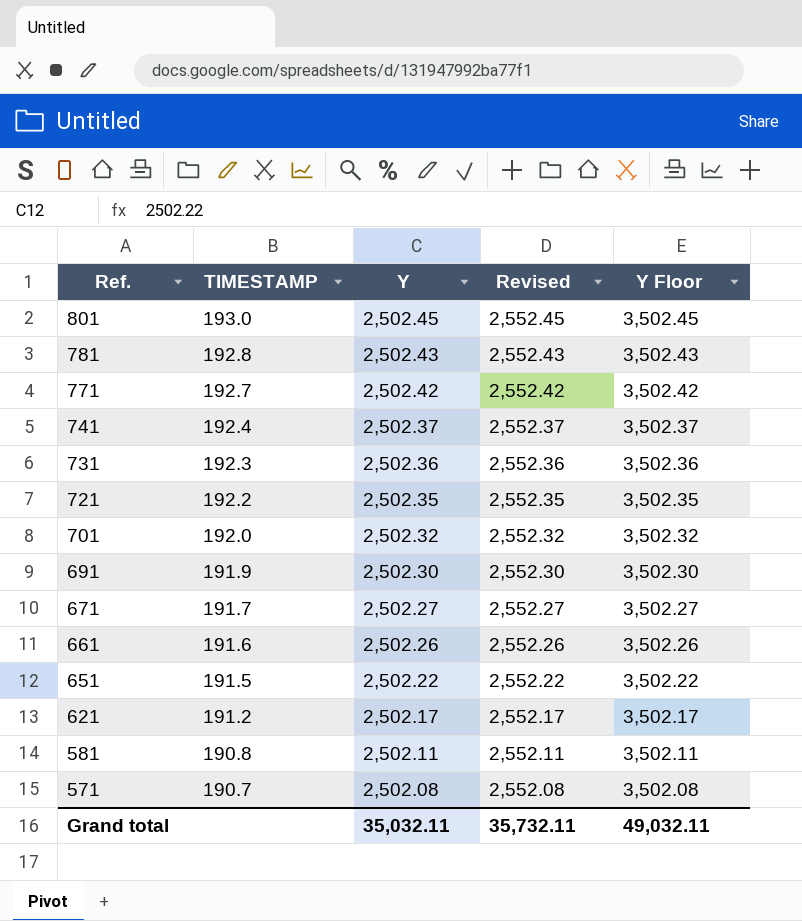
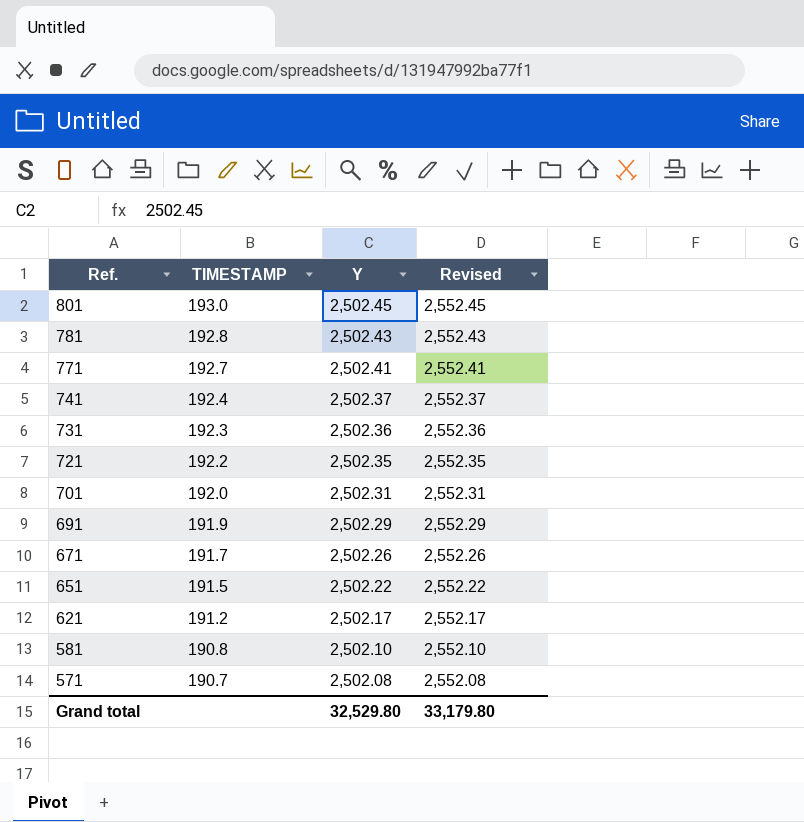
column Y Floor | formula: [Y] + 1000 -> none
row 661: 191.6 | 2,502.26 | 2,552.26 | 3,502.26 -> none
771 | Y: 2,502.42 -> 2,502.41
771 | Revised: 2,552.42 -> 2,552.41
701 | Y: 2,502.32 -> 2,502.31
701 | Revised: 2,552.32 -> 2,552.31
691 | Y: 2,502.30 -> 2,502.29
691 | Revised: 2,552.30 -> 2,552.29
671 | Y: 2,502.27 -> 2,502.26
671 | Revised: 2,552.27 -> 2,552.26
581 | Y: 2,502.11 -> 2,502.10
581 | Revised: 2,552.11 -> 2,552.10
Grand total | Y: 35,032.11 -> 32,529.80
Grand total | Revised: 35,732.11 -> 33,179.80

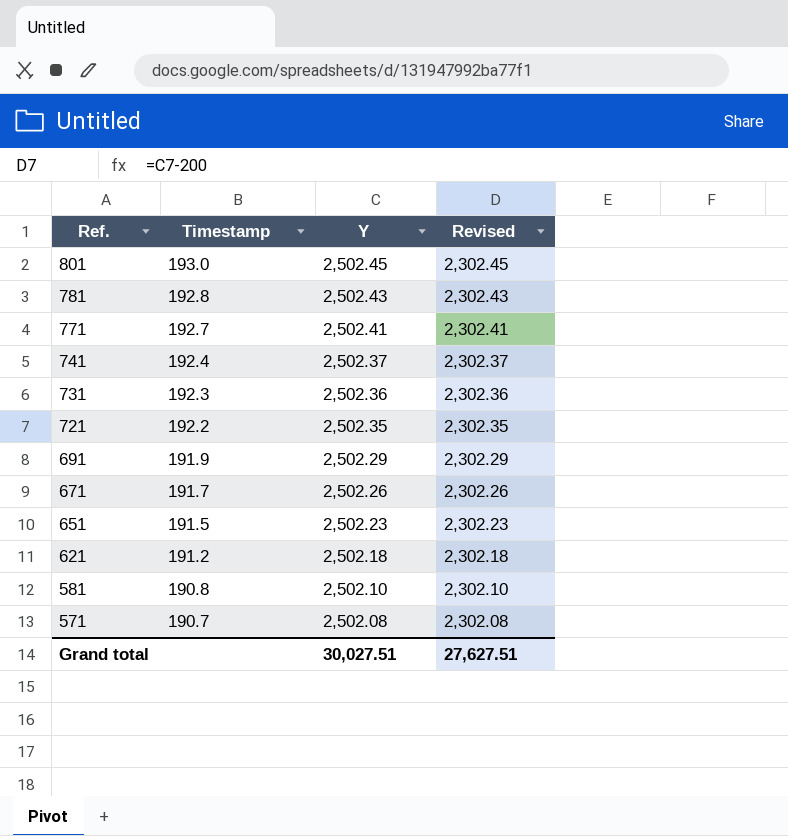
column name: TIMESTAMP -> Timestamp
column Revised | formula: [Y] + 50 -> [Y] - 200
row 701: 192.0 | 2,502.31 | 2,552.31 -> none
651 | Y: 2,502.22 -> 2,502.23
621 | Y: 2,502.17 -> 2,502.18
Grand total | Y: 32,529.80 -> 30,027.51
Grand total | Revised: 33,179.80 -> 27,627.51

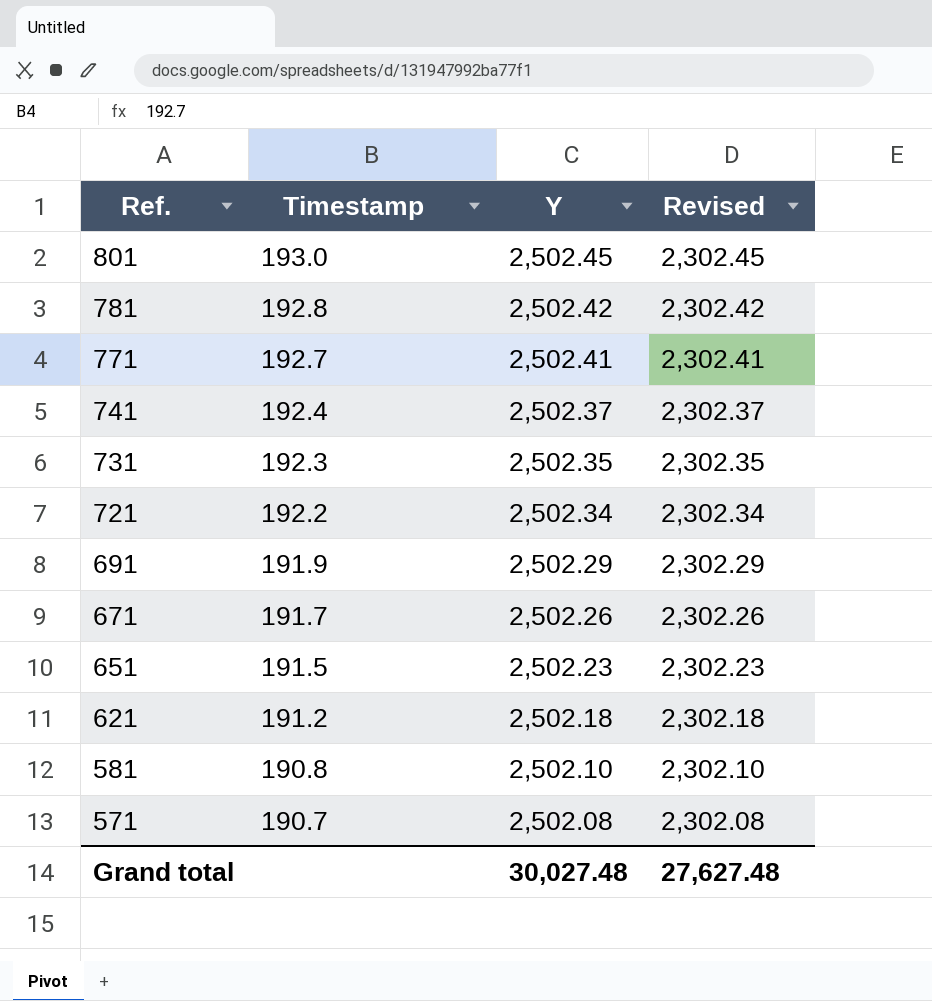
781 | Y: 2,502.43 -> 2,502.42
781 | Revised: 2,302.43 -> 2,302.42
731 | Y: 2,502.36 -> 2,502.35
731 | Revised: 2,302.36 -> 2,302.35
721 | Y: 2,502.35 -> 2,502.34
721 | Revised: 2,302.35 -> 2,302.34
Grand total | Y: 30,027.51 -> 30,027.48
Grand total | Revised: 27,627.51 -> 27,627.48

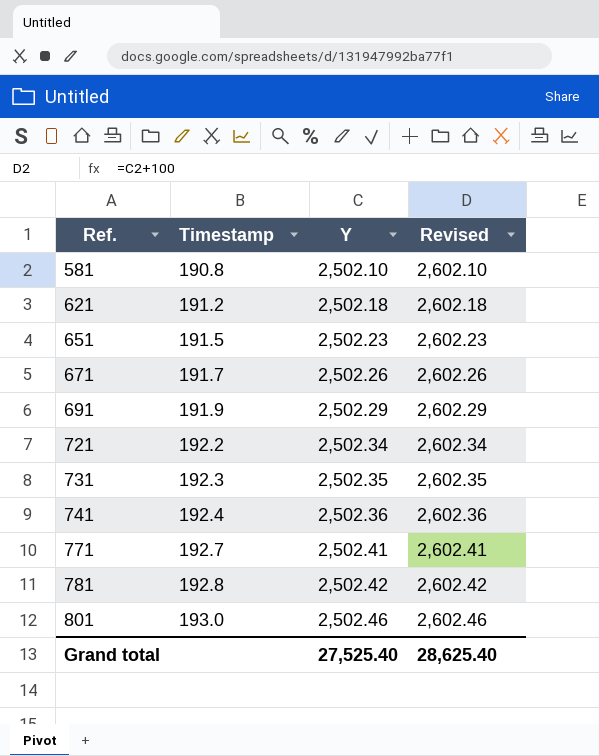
row order: Ref. descending -> Ref. ascending
column Revised | formula: [Y] - 200 -> [Y] + 100
row 571: 190.7 | 2,502.08 | 2,302.08 -> none
741 | Y: 2,502.37 -> 2,502.36
801 | Y: 2,502.45 -> 2,502.46
Grand total | Y: 30,027.48 -> 27,525.40
Grand total | Revised: 27,627.48 -> 28,625.40

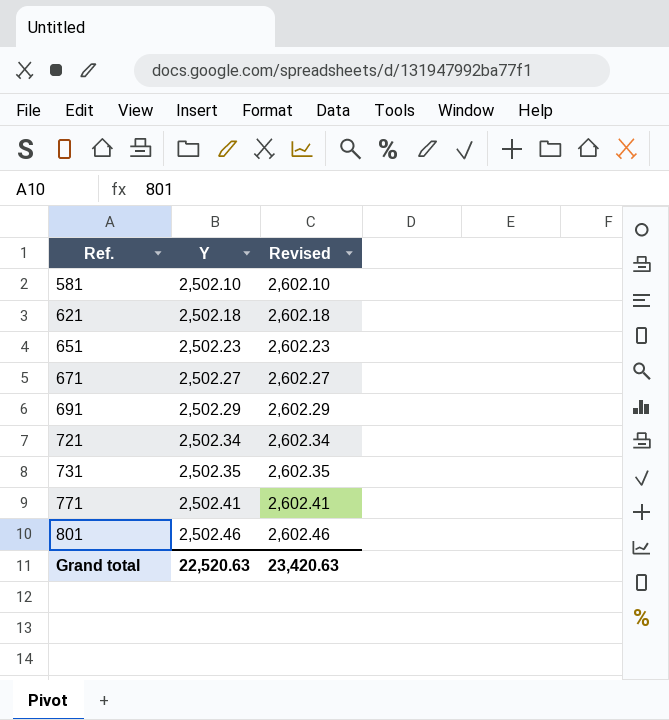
column Timestamp | position: 2 -> none
row 741: 192.4 | 2,502.36 | 2,602.36 -> none
row 781: 192.8 | 2,502.42 | 2,602.42 -> none
671 | Y: 2,502.26 -> 2,502.27
671 | Revised: 2,602.26 -> 2,602.27
Grand total | Y: 27,525.40 -> 22,520.63
Grand total | Revised: 28,625.40 -> 23,420.63

